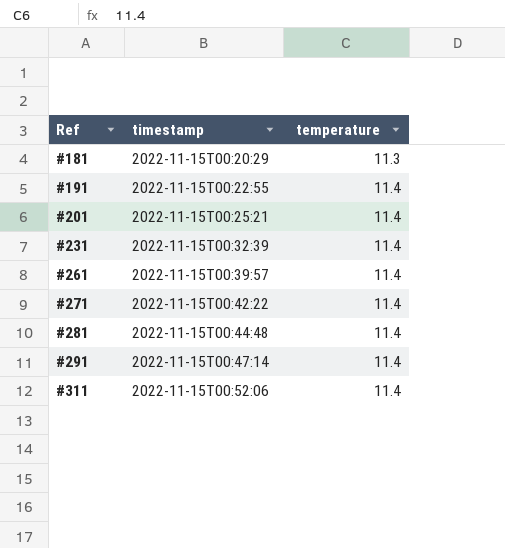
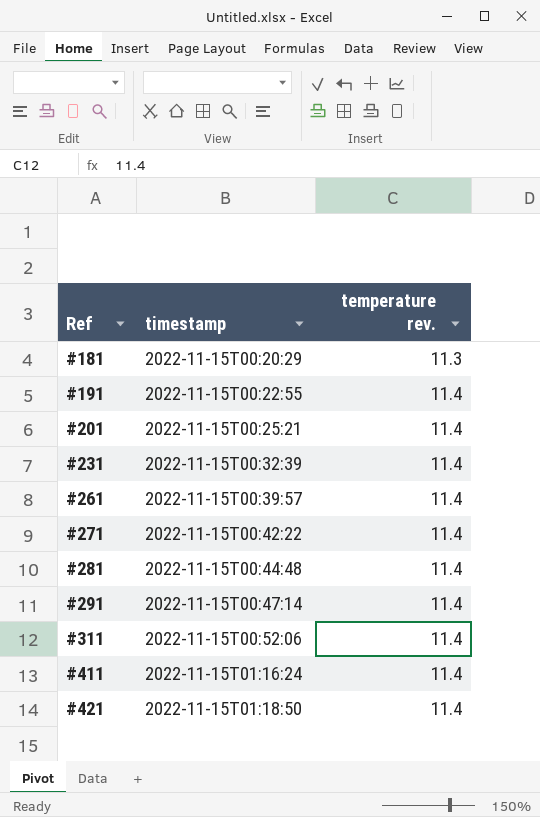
column name: temperature -> temperature rev.
row #411: none -> 2022-11-15T01:16:24 | 11.4
row #421: none -> 2022-11-15T01:18:50 | 11.4

